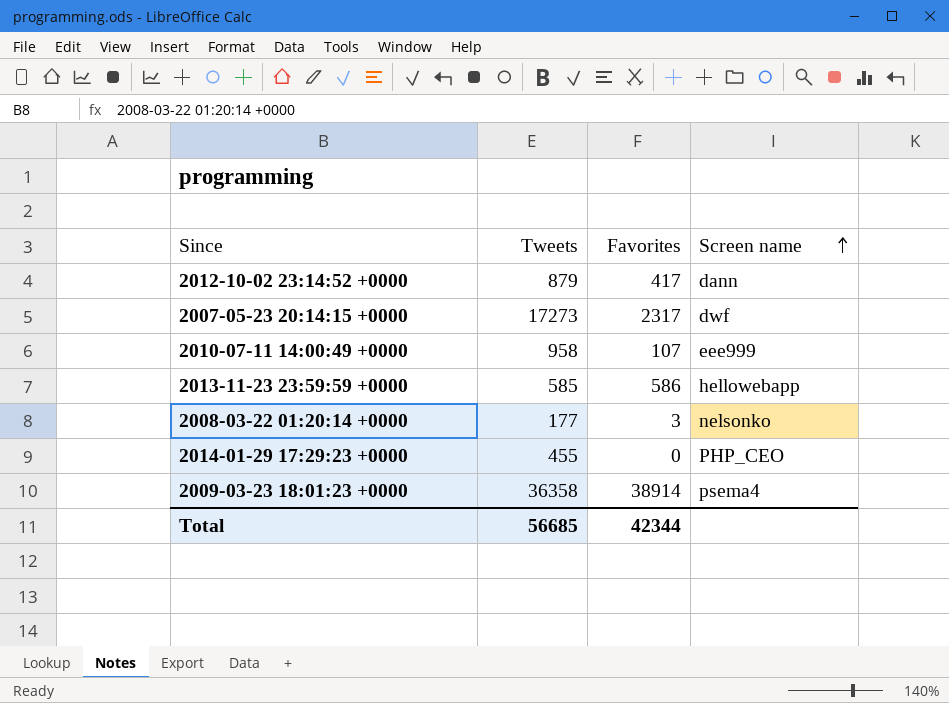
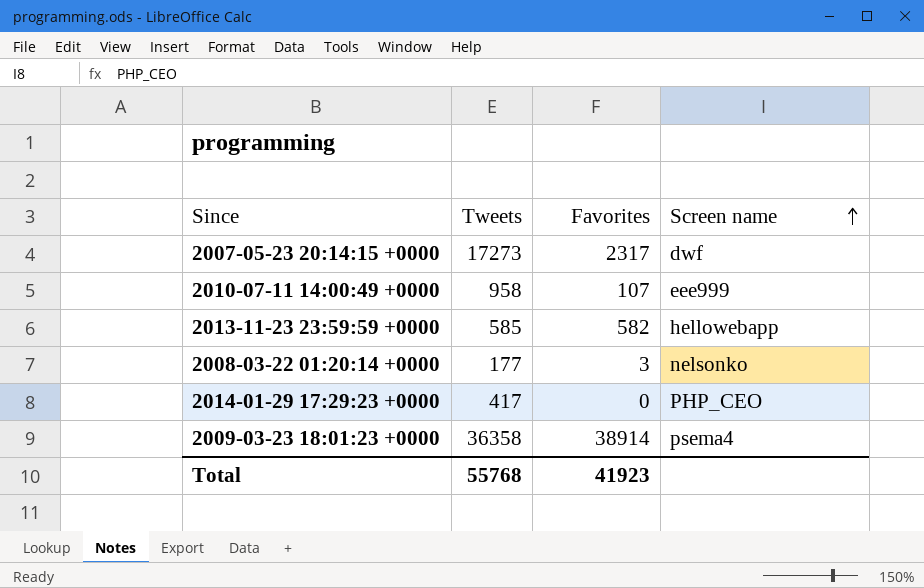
row 2012-10-02 23:14:52 +0000: 879 | 417 | dann -> none
2013-11-23 23:59:59 +0000 | Favorites: 586 -> 582
2014-01-29 17:29:23 +0000 | Tweets: 455 -> 417
Total | Tweets: 56685 -> 55768
Total | Favorites: 42344 -> 41923

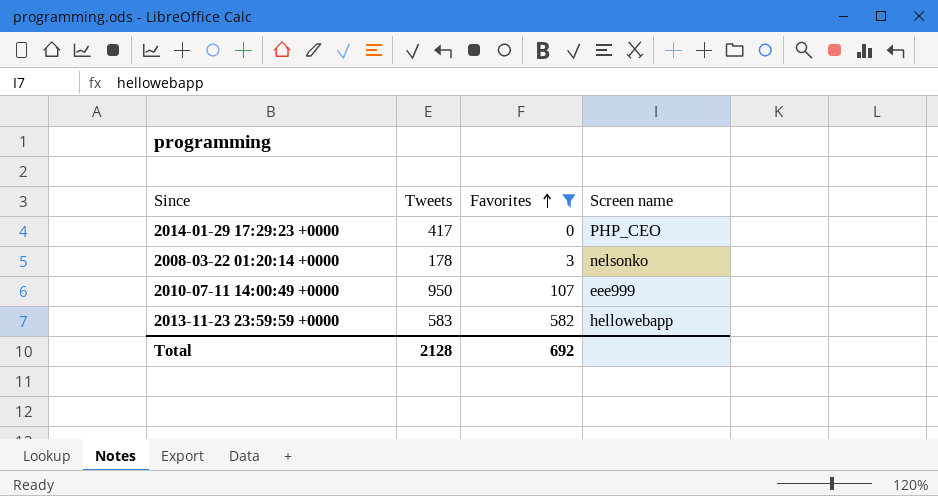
filter: none -> Favorites <= 582
row order: Screen name ascending -> Favorites ascending
2008-03-22 01:20:14 +0000 | Tweets: 177 -> 178
2010-07-11 14:00:49 +0000 | Tweets: 958 -> 950
2013-11-23 23:59:59 +0000 | Tweets: 585 -> 583
Total | Tweets: 55768 -> 2128
Total | Favorites: 41923 -> 692

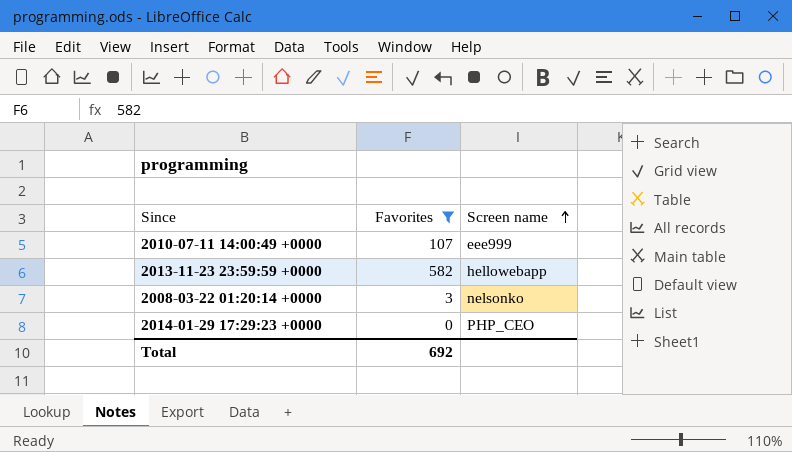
row order: Favorites ascending -> Screen name ascending
column Tweets | position: 2 -> none

